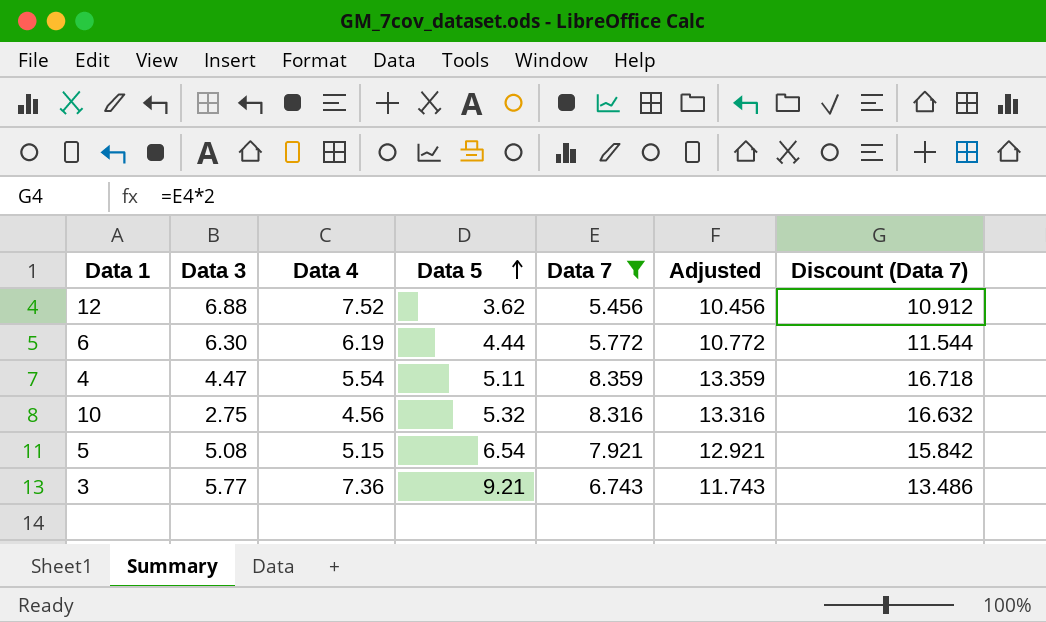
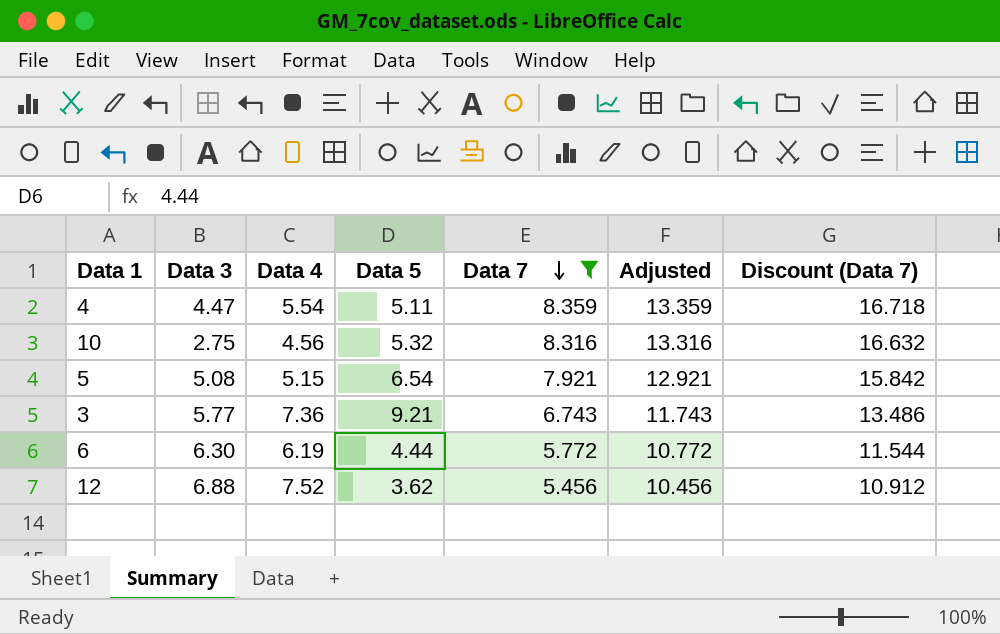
row order: Data 5 ascending -> Data 7 descending

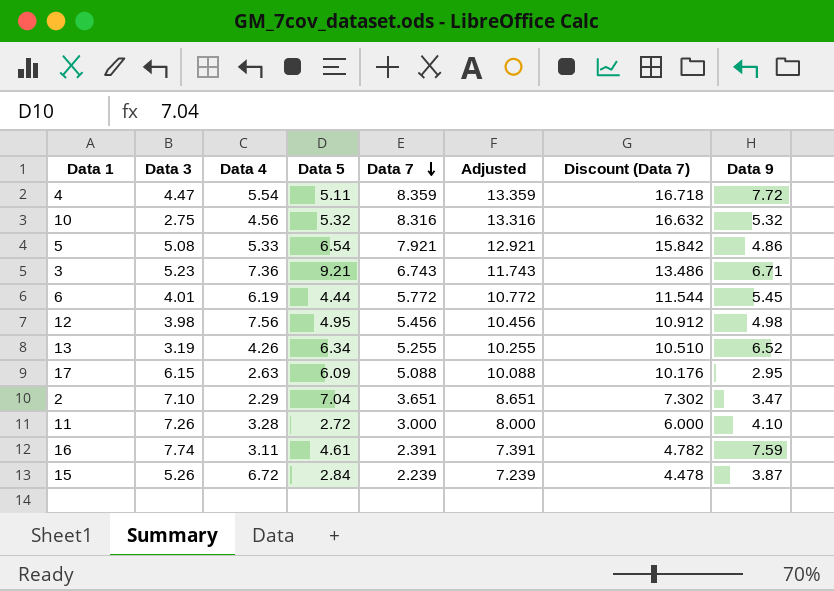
filter: Data 7 >= 5.456 -> none
column Data 9 | position: none -> 8
5 | Data 4: 5.15 -> 5.33
3 | Data 3: 5.77 -> 5.23
6 | Data 3: 6.30 -> 4.01
12 | Data 3: 6.88 -> 3.98
12 | Data 4: 7.52 -> 7.56
12 | Data 5: 3.62 -> 4.95

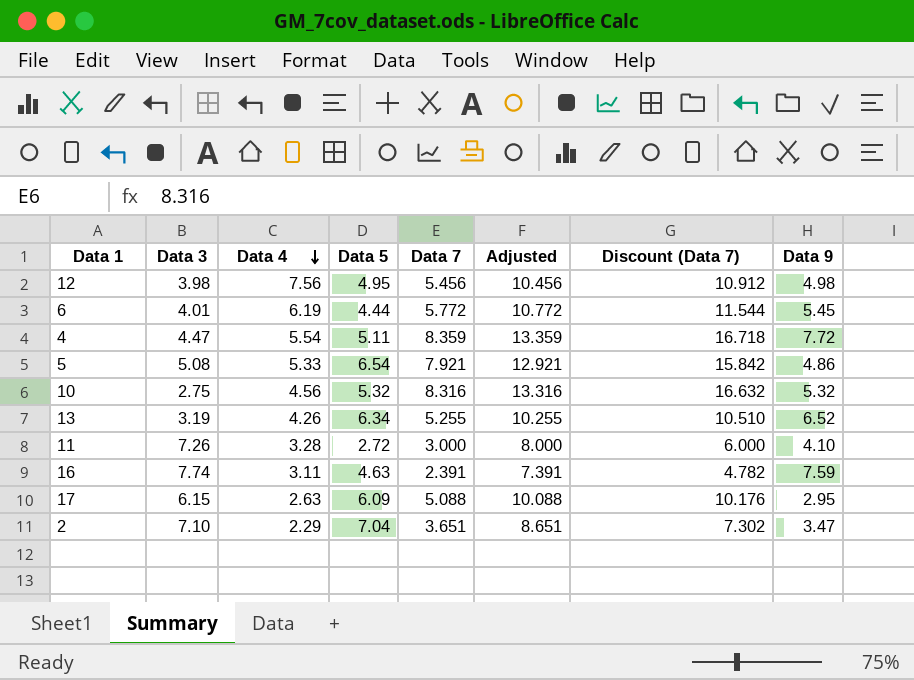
row order: Data 7 descending -> Data 4 descending
row 3: 5.23 | 7.36 | 9.21 | 6.743 | 11.743 | 13.486 | 6.71 -> none
row 15: 5.26 | 6.72 | 2.84 | 2.239 | 7.239 | 4.478 | 3.87 -> none
16 | Data 5: 4.61 -> 4.63

